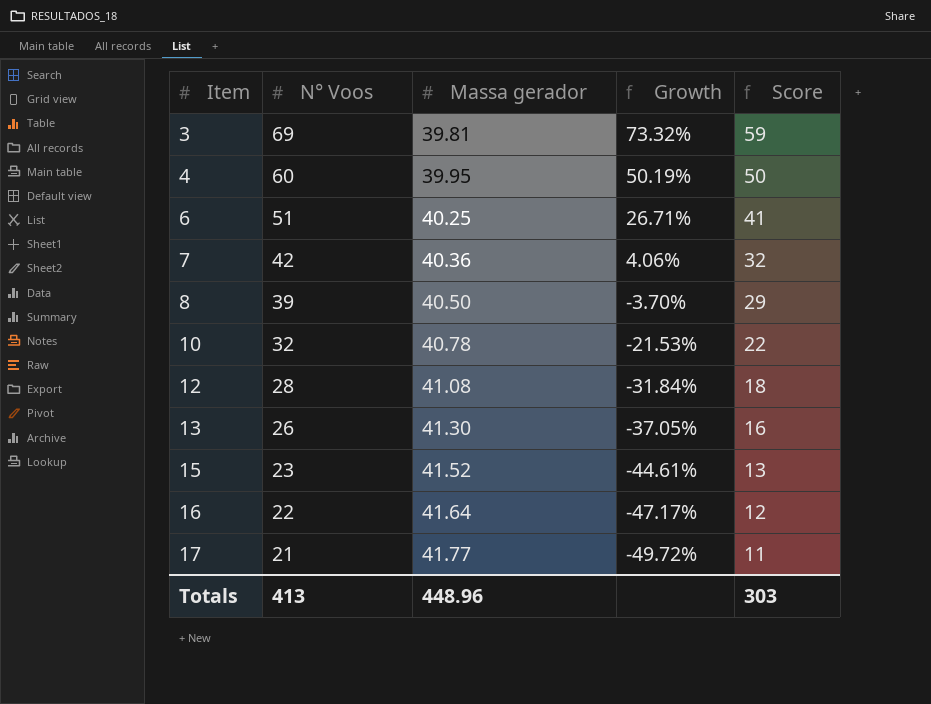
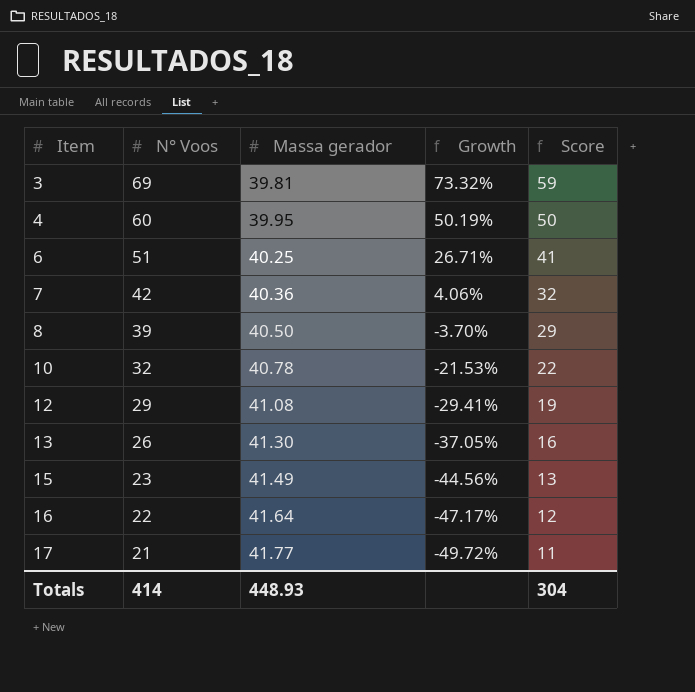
12 | N° Voos: 28 -> 29
12 | Growth: -31.84% -> -29.41%
12 | Score: 18 -> 19
15 | Massa gerador: 41.52 -> 41.49
15 | Growth: -44.61% -> -44.56%
Totals | N° Voos: 413 -> 414
Totals | Massa gerador: 448.96 -> 448.93
Totals | Score: 303 -> 304

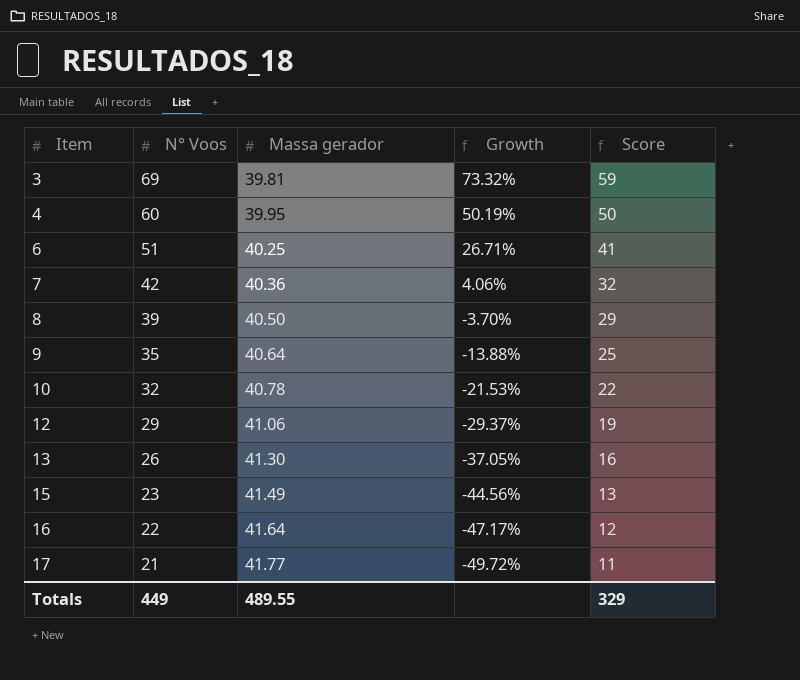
row 9: none -> 35 | 40.64 | -13.88% | 25
12 | Massa gerador: 41.08 -> 41.06
12 | Growth: -29.41% -> -29.37%
Totals | N° Voos: 414 -> 449
Totals | Massa gerador: 448.93 -> 489.55
Totals | Score: 304 -> 329

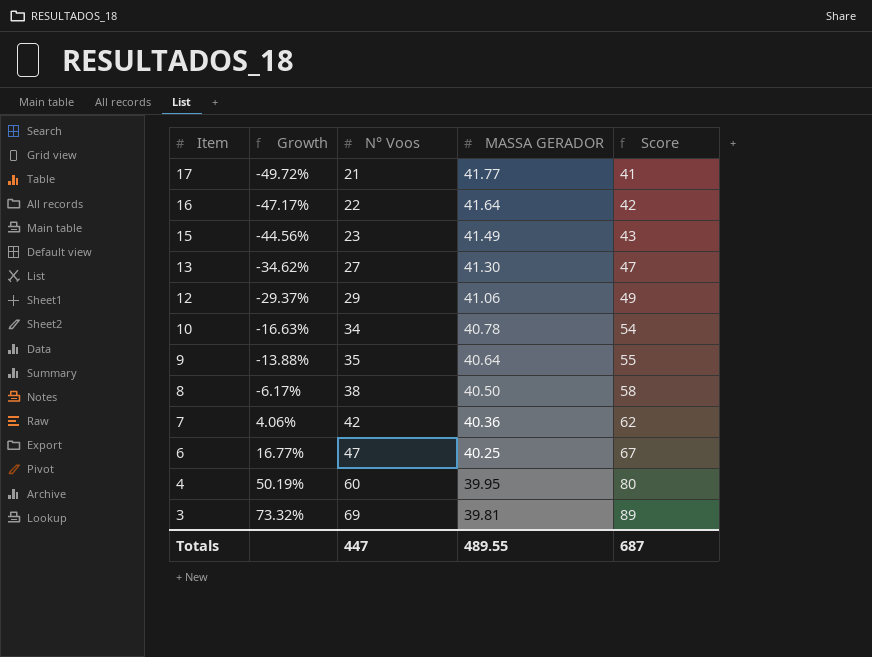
row order: Item ascending -> Item descending
column Growth | position: 4 -> 2
column name: Massa gerador -> MASSA GERADOR
column Score | formula: [N° Voos] - 10 -> [N° Voos] + 20
13 | Growth: -37.05% -> -34.62%
13 | N° Voos: 26 -> 27
10 | Growth: -21.53% -> -16.63%
10 | N° Voos: 32 -> 34
8 | Growth: -3.70% -> -6.17%
8 | N° Voos: 39 -> 38
6 | Growth: 26.71% -> 16.77%
6 | N° Voos: 51 -> 47
Totals | N° Voos: 449 -> 447
Totals | Score: 329 -> 687

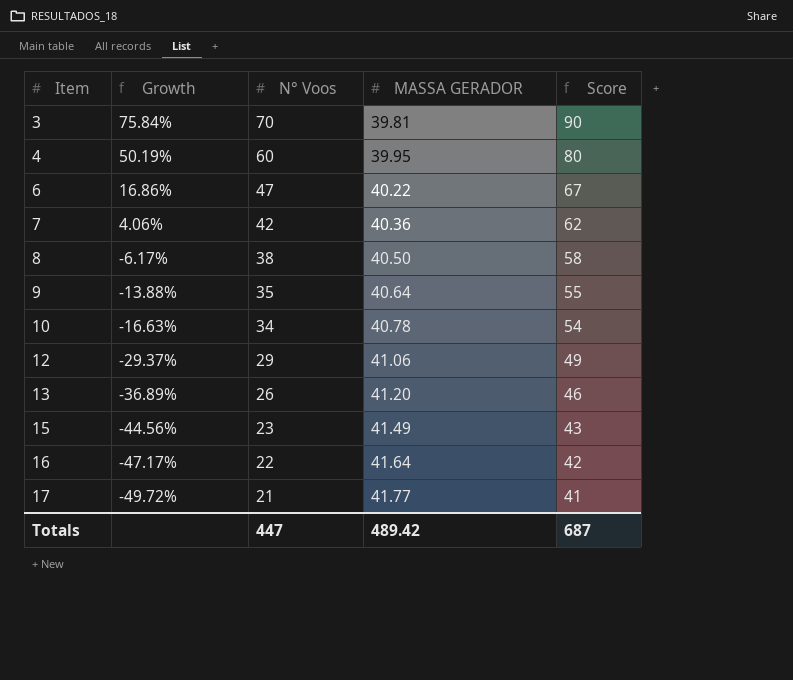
row order: Item descending -> Item ascending
3 | Growth: 73.32% -> 75.84%
3 | N° Voos: 69 -> 70
3 | Score: 89 -> 90
6 | Growth: 16.77% -> 16.86%
6 | MASSA GERADOR: 40.25 -> 40.22
13 | Growth: -34.62% -> -36.89%
13 | N° Voos: 27 -> 26
13 | MASSA GERADOR: 41.30 -> 41.20
13 | Score: 47 -> 46
Totals | MASSA GERADOR: 489.55 -> 489.42

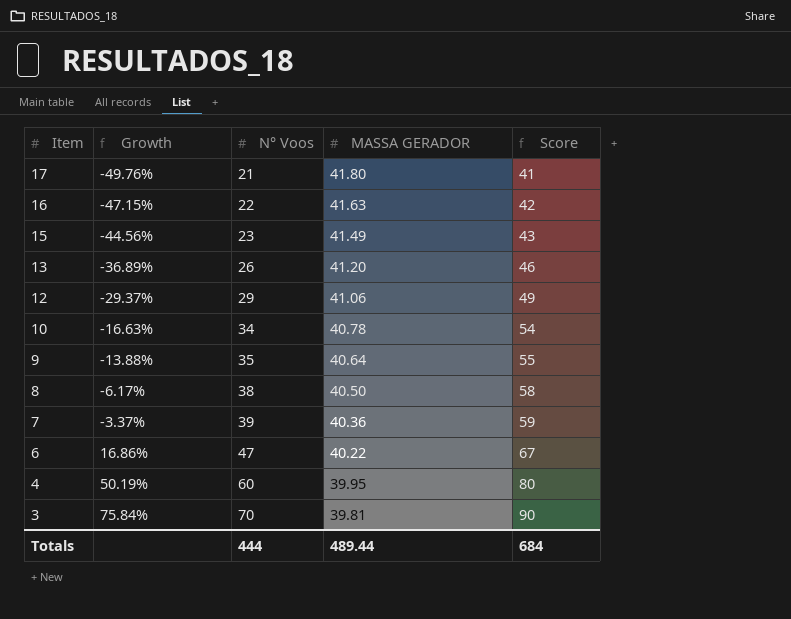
row order: Item ascending -> Item descending
17 | Growth: -49.72% -> -49.76%
17 | MASSA GERADOR: 41.77 -> 41.80
16 | Growth: -47.17% -> -47.15%
16 | MASSA GERADOR: 41.64 -> 41.63
7 | Growth: 4.06% -> -3.37%
7 | N° Voos: 42 -> 39
7 | Score: 62 -> 59
Totals | N° Voos: 447 -> 444
Totals | MASSA GERADOR: 489.42 -> 489.44
Totals | Score: 687 -> 684

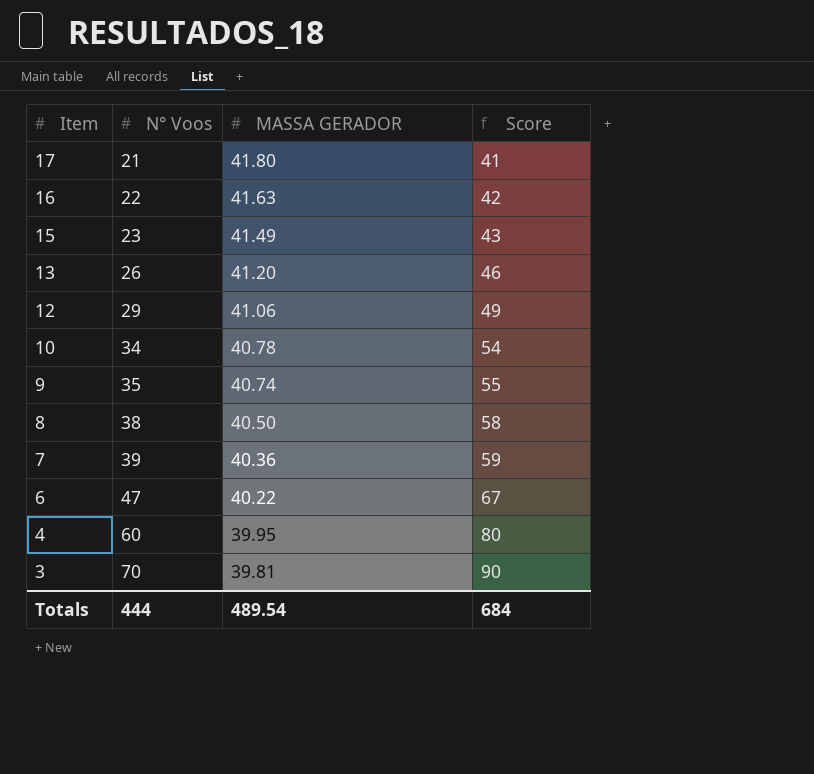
column Growth | formula: ([N° Voos] - [MASSA GERADOR]) / [MASSA GERADOR] -> none
9 | MASSA GERADOR: 40.64 -> 40.74
Totals | MASSA GERADOR: 489.44 -> 489.54

